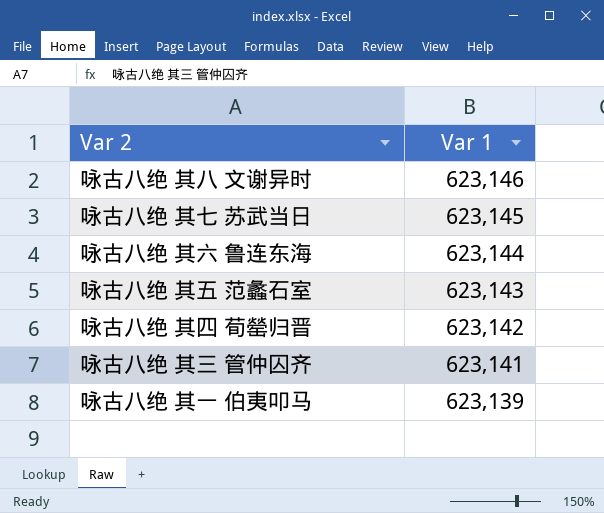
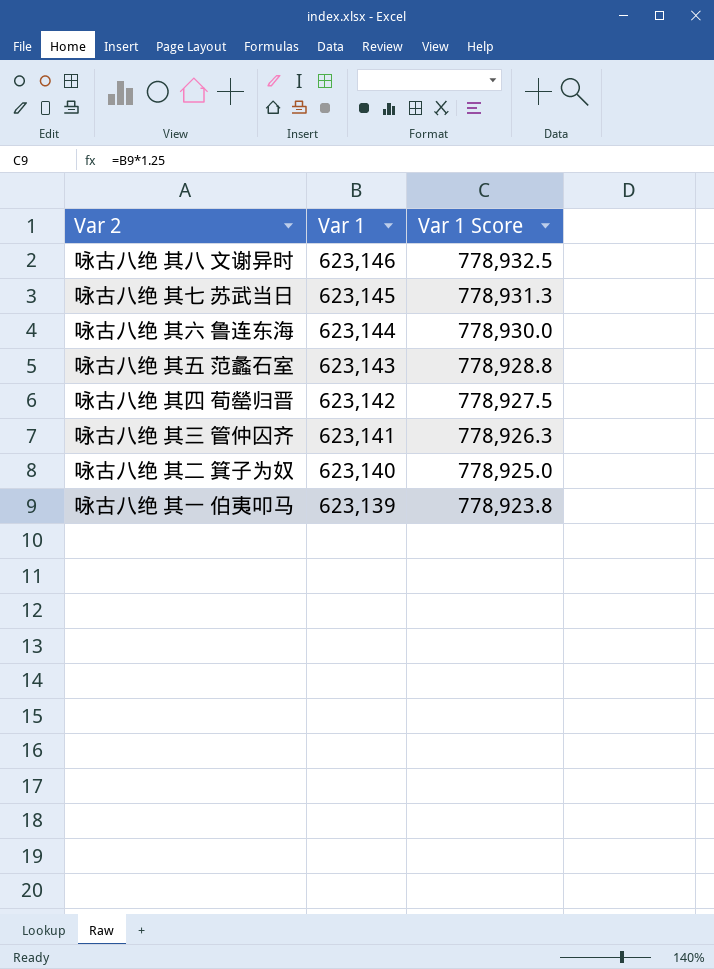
column Var 1 Score | formula: none -> [Var 1] * 1.25
row 咏古八绝 其二 箕子为奴: none -> 623,140 | 778,925.0

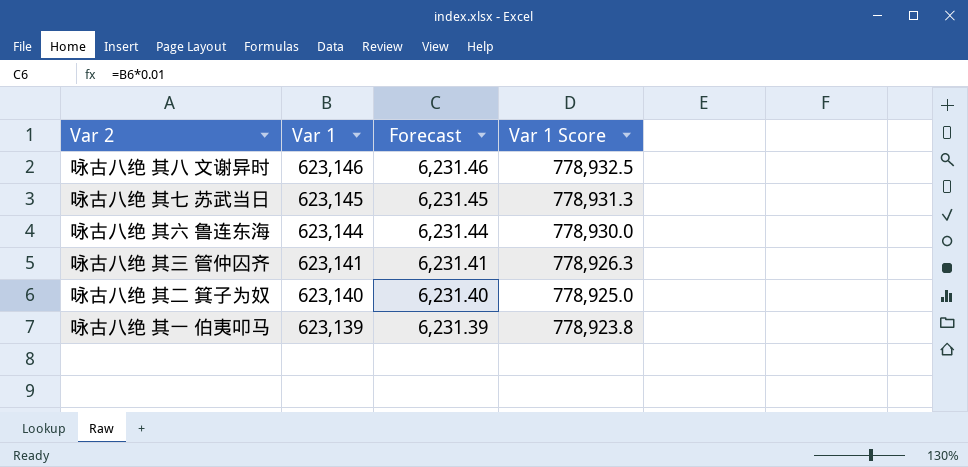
column Forecast | formula: none -> [Var 1] * 0.01
row 咏古八绝 其五 范蠡石室: 623,143 | 778,928.8 -> none
row 咏古八绝 其四 荀罃归晋: 623,142 | 778,927.5 -> none

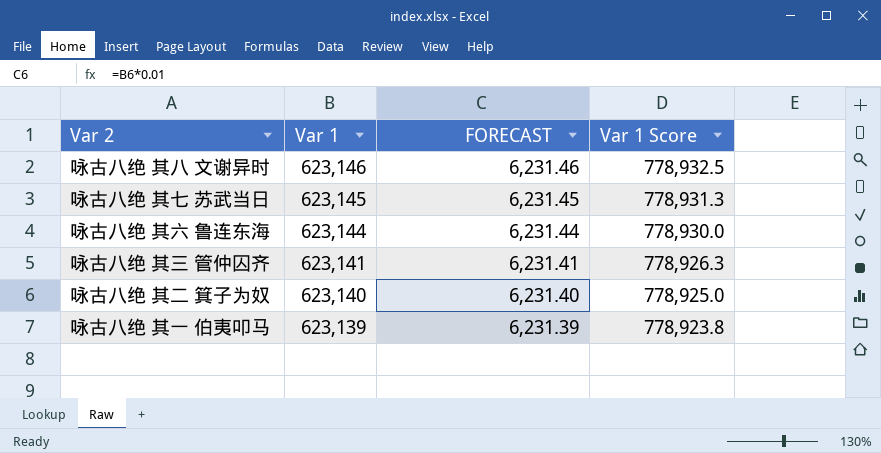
column name: Forecast -> FORECAST

